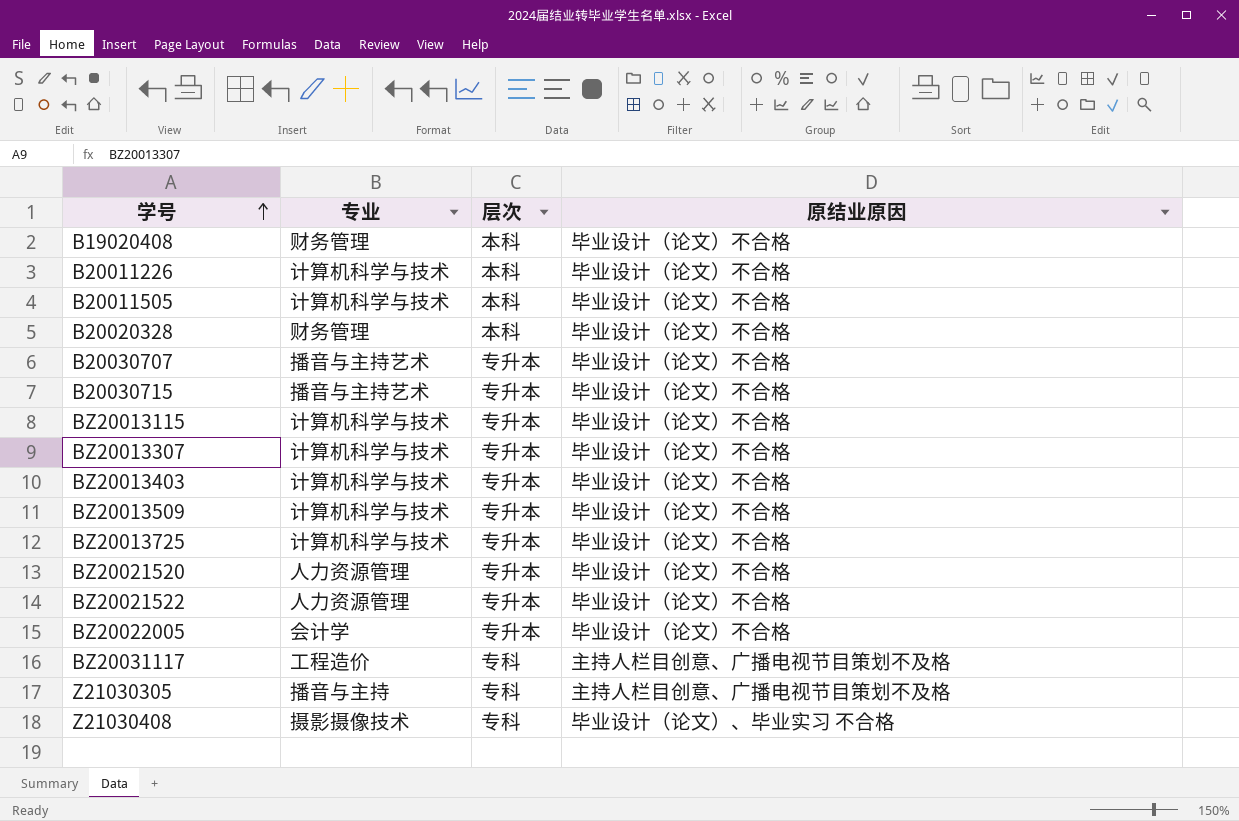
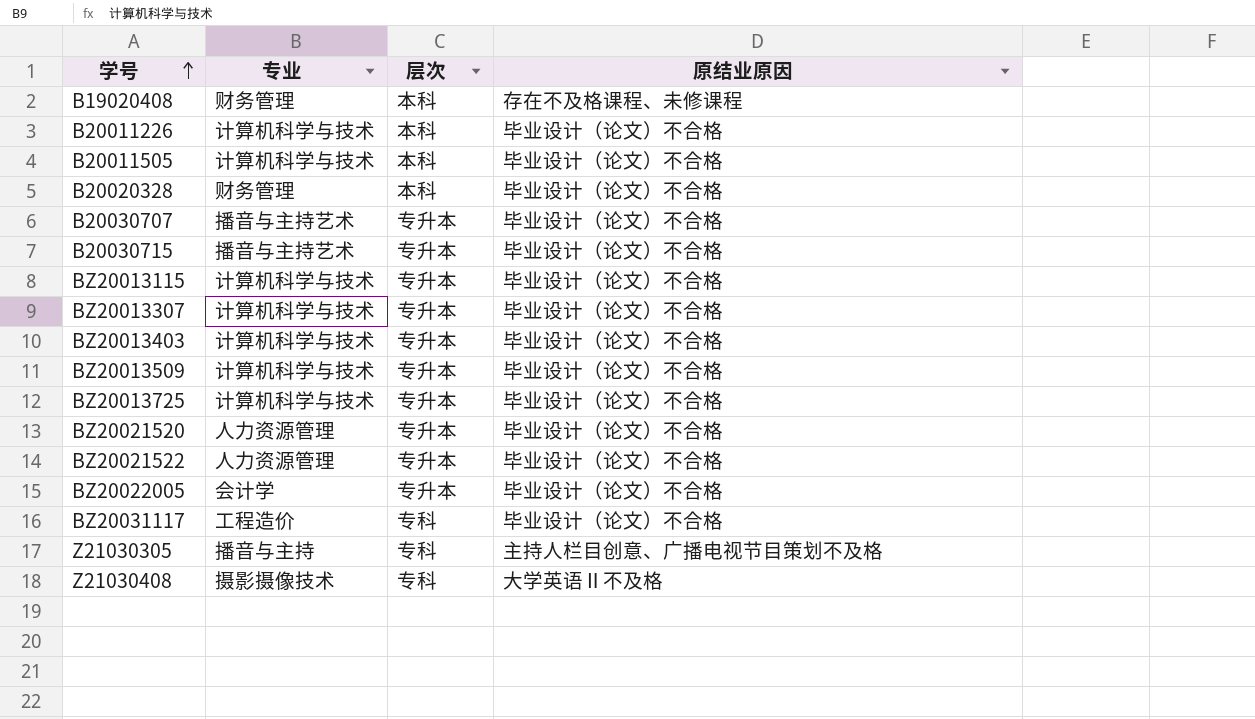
B19020408 | 原结业原因: 毕业设计（论文）不合格 -> 存在不及格课程、未修课程
BZ20031117 | 原结业原因: 主持人栏目创意、广播电视节目策划不及格 -> 毕业设计（论文）不合格
Z21030408 | 原结业原因: 毕业设计（论文）、毕业实习 不合格 -> 大学英语Ⅱ不及格

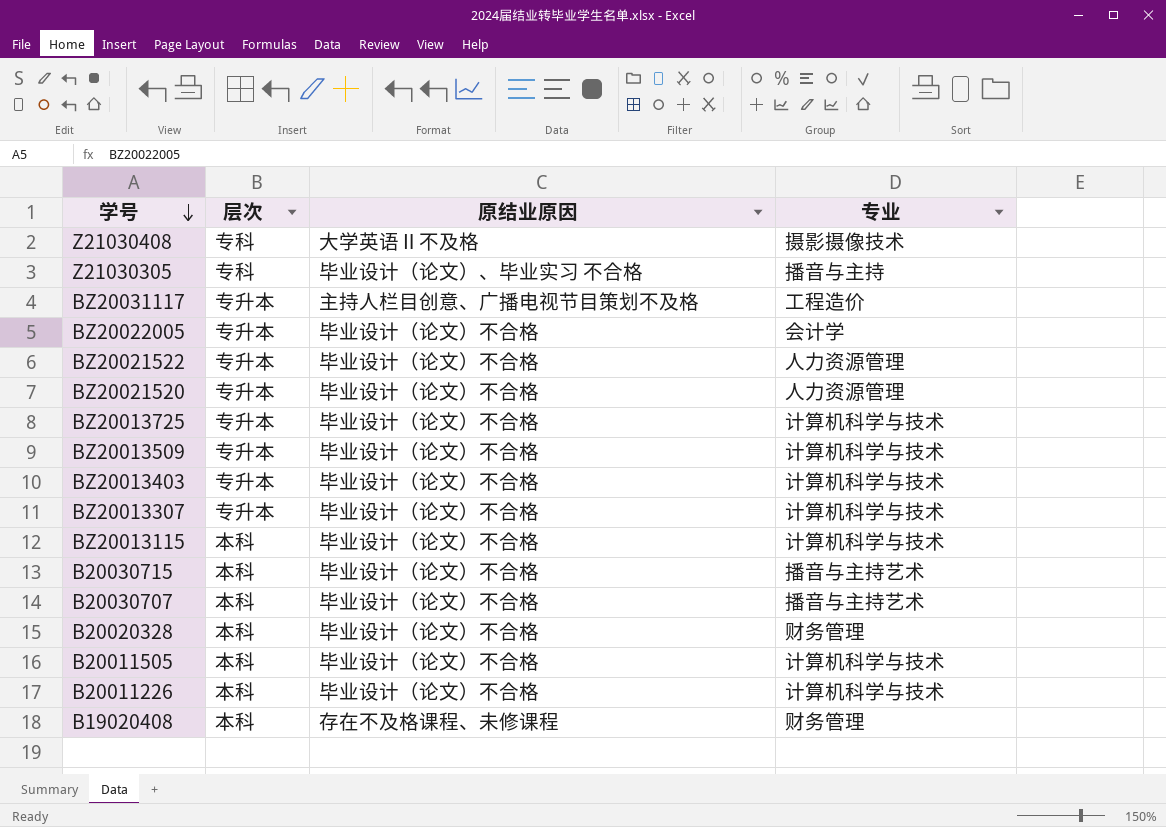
row order: 学号 ascending -> 学号 descending
column 专业 | position: 2 -> 4
Z21030305 | 原结业原因: 主持人栏目创意、广播电视节目策划不及格 -> 毕业设计（论文）、毕业实习 不合格
BZ20031117 | 层次: 专科 -> 专升本
BZ20031117 | 原结业原因: 毕业设计（论文）不合格 -> 主持人栏目创意、广播电视节目策划不及格
BZ20013115 | 层次: 专升本 -> 本科
B20030715 | 层次: 专升本 -> 本科
B20030707 | 层次: 专升本 -> 本科

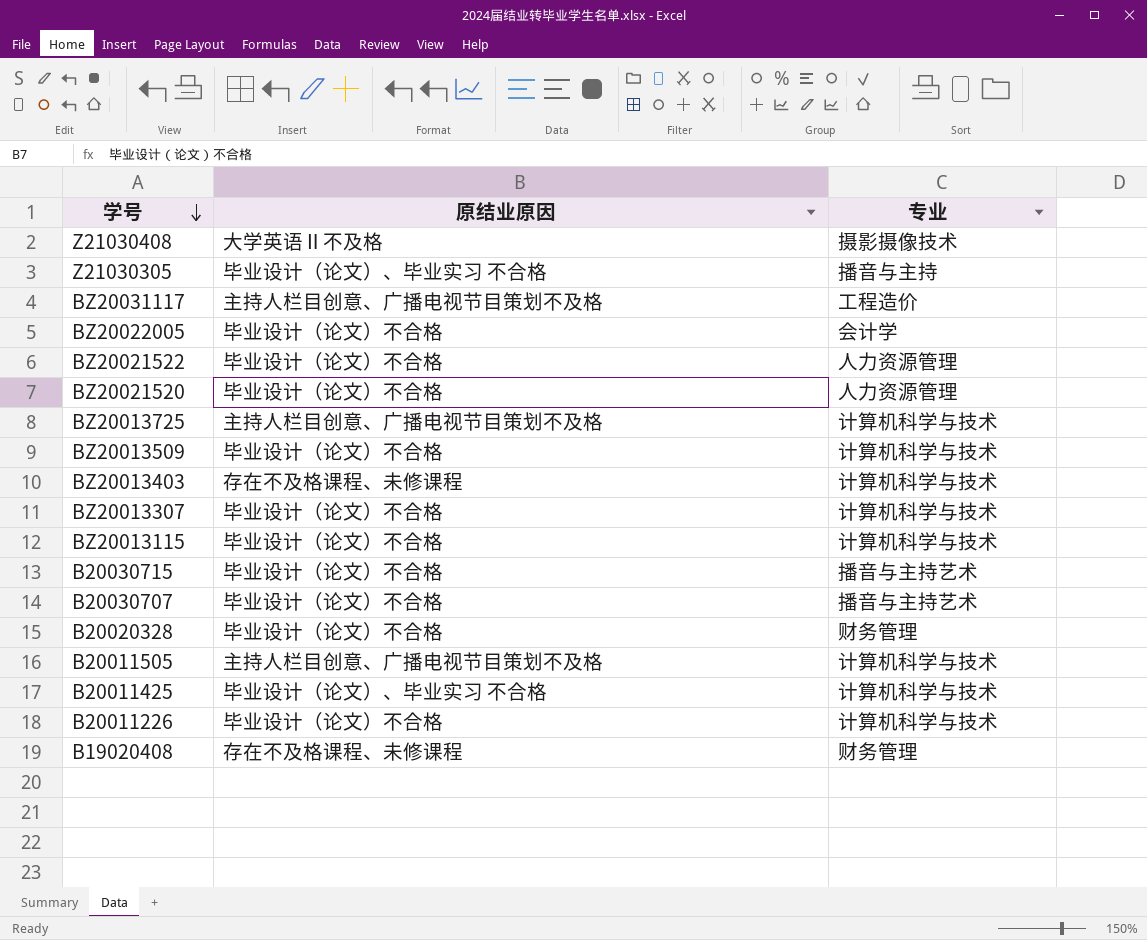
column 层次 | position: 2 -> none
BZ20013725 | 原结业原因: 毕业设计（论文）不合格 -> 主持人栏目创意、广播电视节目策划不及格
BZ20013403 | 原结业原因: 毕业设计（论文）不合格 -> 存在不及格课程、未修课程
B20011505 | 原结业原因: 毕业设计（论文）不合格 -> 主持人栏目创意、广播电视节目策划不及格
row B20011425: none -> 毕业设计（论文）、毕业实习 不合格 | 计算机科学与技术

